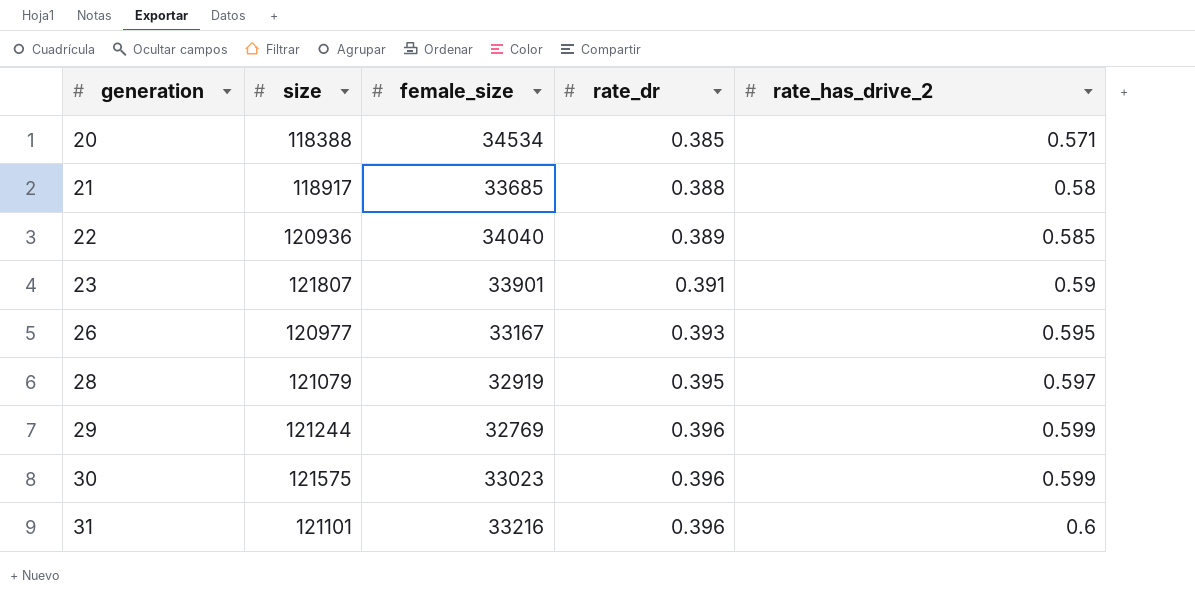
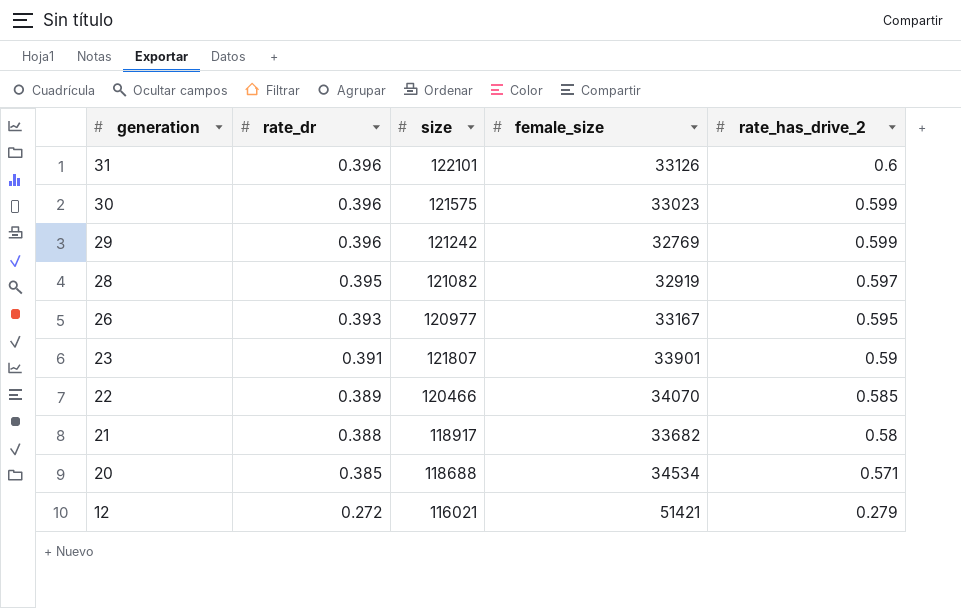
row order: generation ascending -> generation descending
column rate_dr | position: 4 -> 2
31 | size: 121101 -> 122101
31 | female_size: 33216 -> 33126
29 | size: 121244 -> 121242
28 | size: 121079 -> 121082
22 | size: 120936 -> 120466
22 | female_size: 34040 -> 34070
21 | female_size: 33685 -> 33682
20 | size: 118388 -> 118688
row 12: none -> 0.272 | 116021 | 51421 | 0.279

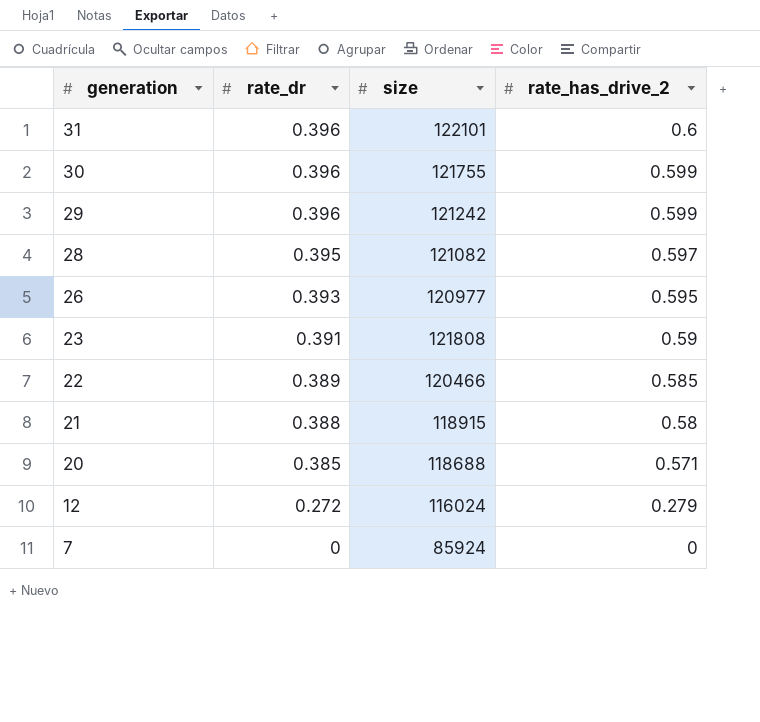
column female_size | position: 4 -> none
30 | size: 121575 -> 121755
23 | size: 121807 -> 121808
21 | size: 118917 -> 118915
12 | size: 116021 -> 116024
row 7: none -> 0 | 85924 | 0

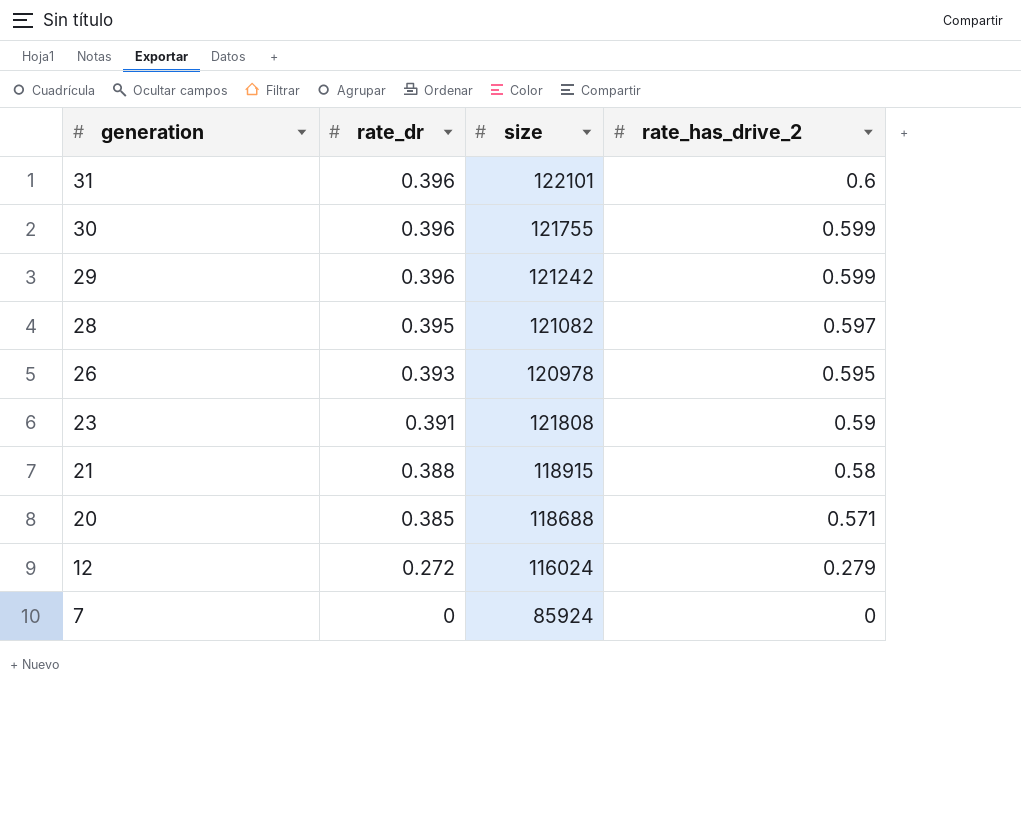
row 22: 0.389 | 120466 | 0.585 -> none
26 | size: 120977 -> 120978

